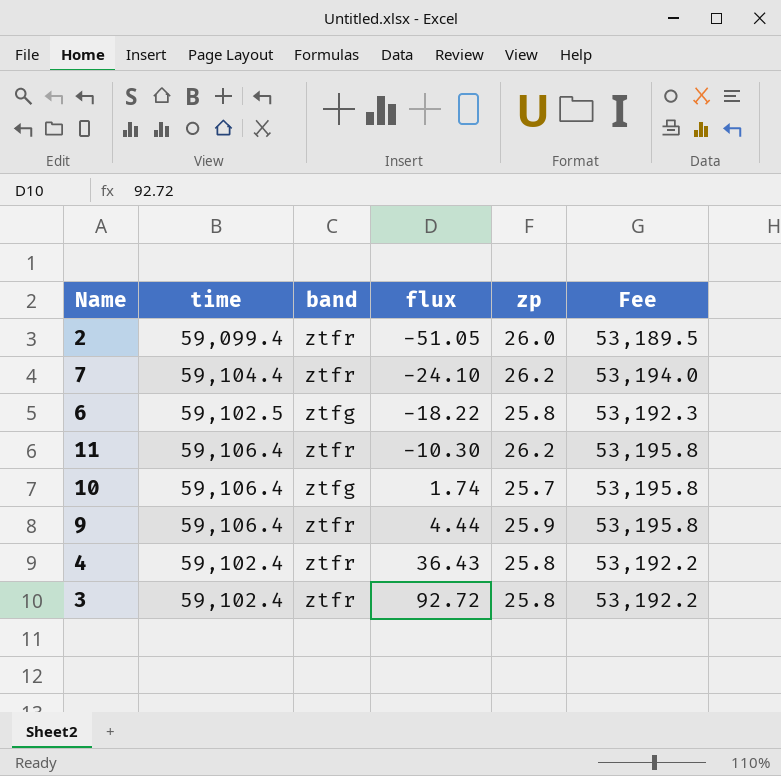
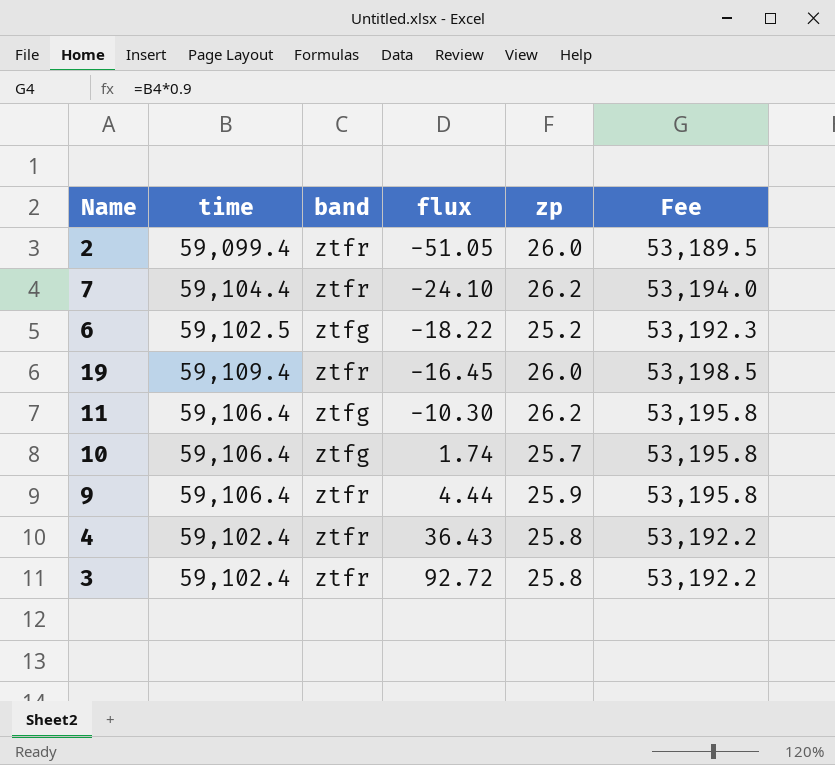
6 | zp: 25.8 -> 25.2
row 19: none -> 59,109.4 | ztfr | -16.45 | 26.0 | 53,198.5
11 | band: ztfr -> ztfg

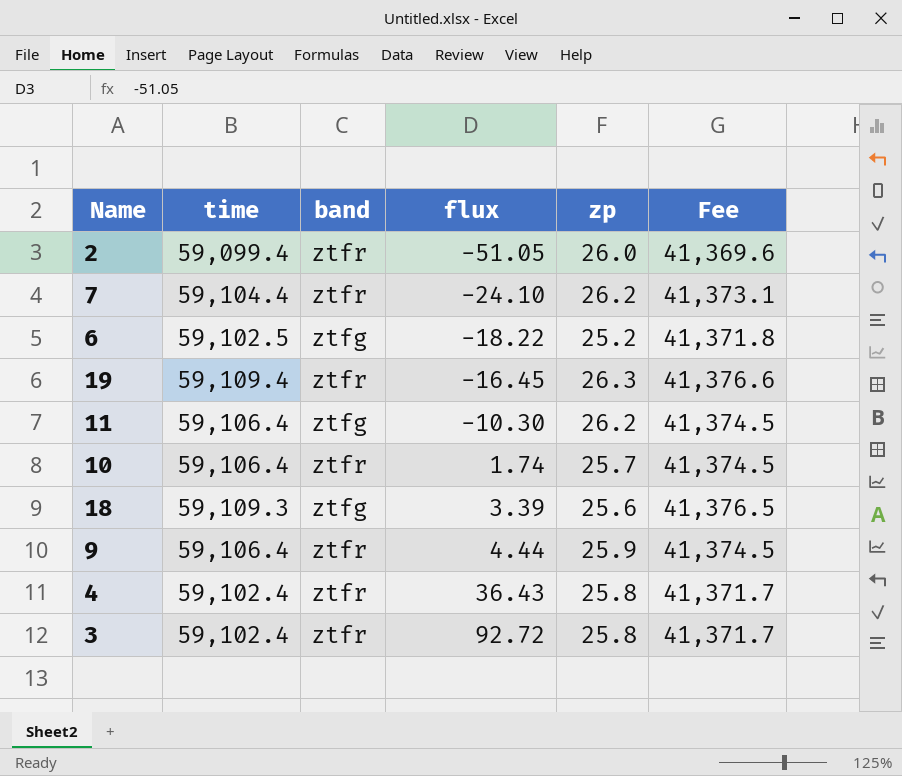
column Fee | formula: [time] * 0.9 -> [time] * 0.7
19 | zp: 26.0 -> 26.3
10 | band: ztfg -> ztfr
row 18: none -> 59,109.3 | ztfg | 3.39 | 25.6 | 41,376.5

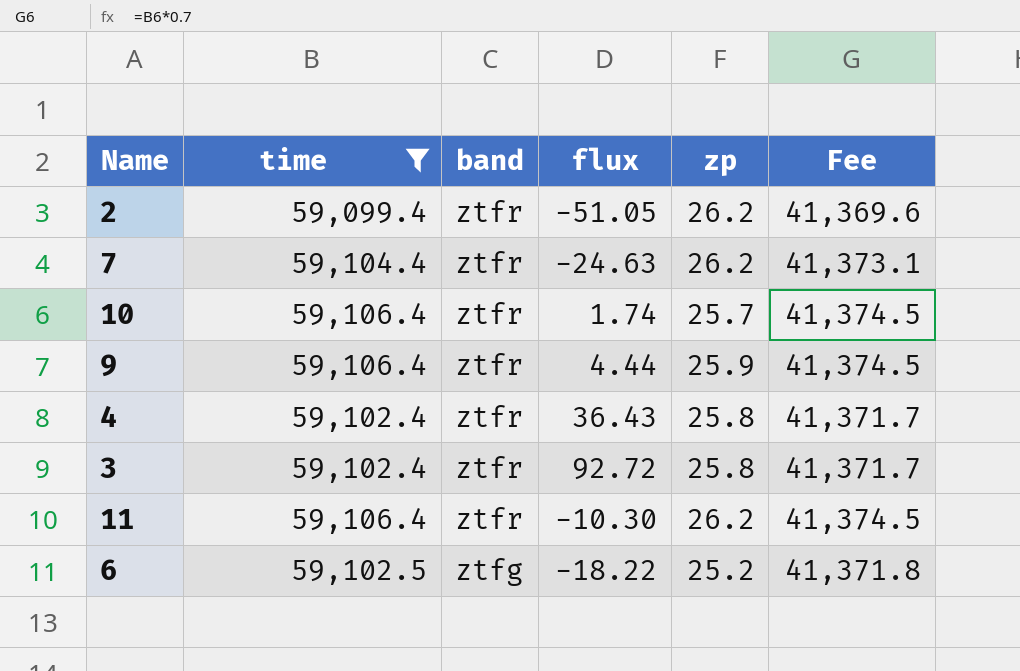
filter: none -> time <= 59,106.4
row order: flux ascending -> band descending
2 | zp: 26.0 -> 26.2
7 | flux: -24.10 -> -24.63
11 | band: ztfg -> ztfr

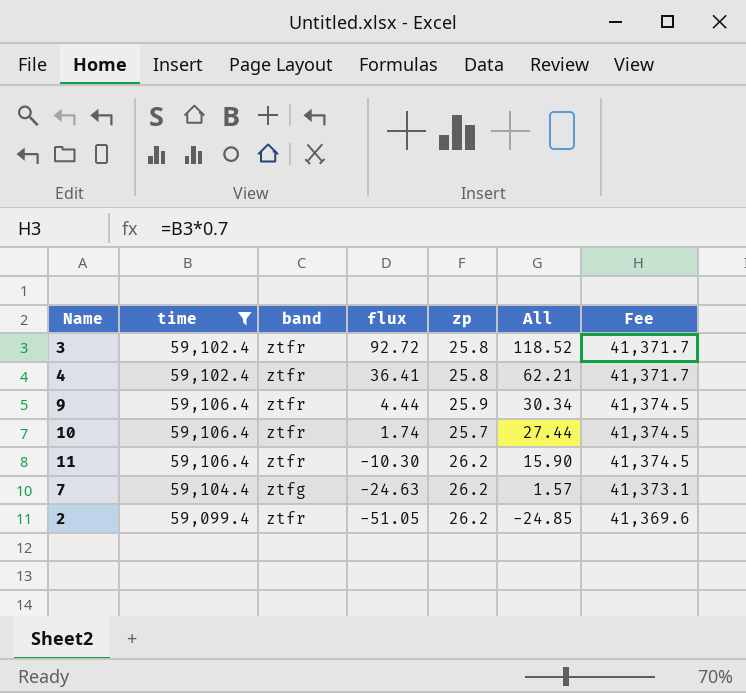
row order: band descending -> flux descending
column All | formula: none -> [flux] + [zp]
row 6: 59,102.5 | ztfg | -18.22 | 25.2 | 41,371.8 -> none
4 | flux: 36.43 -> 36.41
7 | band: ztfr -> ztfg

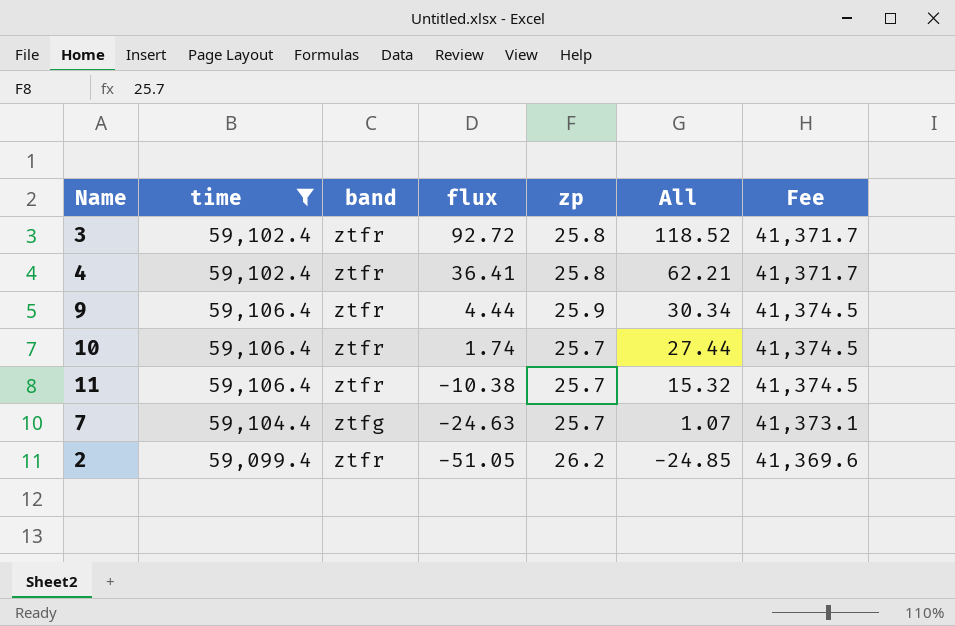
11 | flux: -10.30 -> -10.38
11 | zp: 26.2 -> 25.7
11 | All: 15.90 -> 15.32
7 | zp: 26.2 -> 25.7
7 | All: 1.57 -> 1.07

